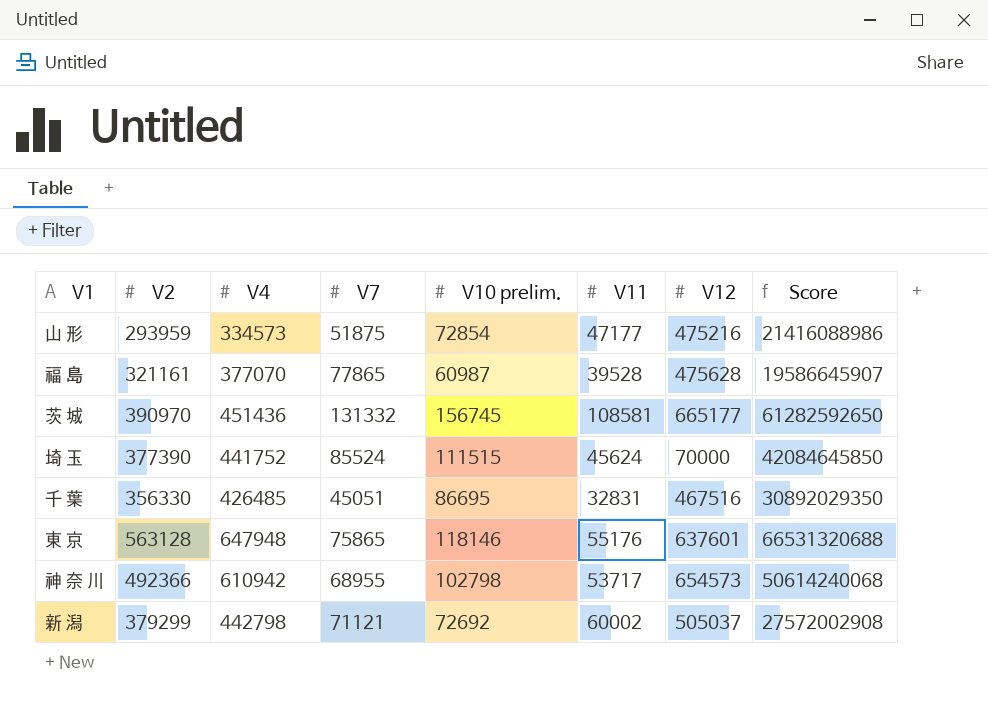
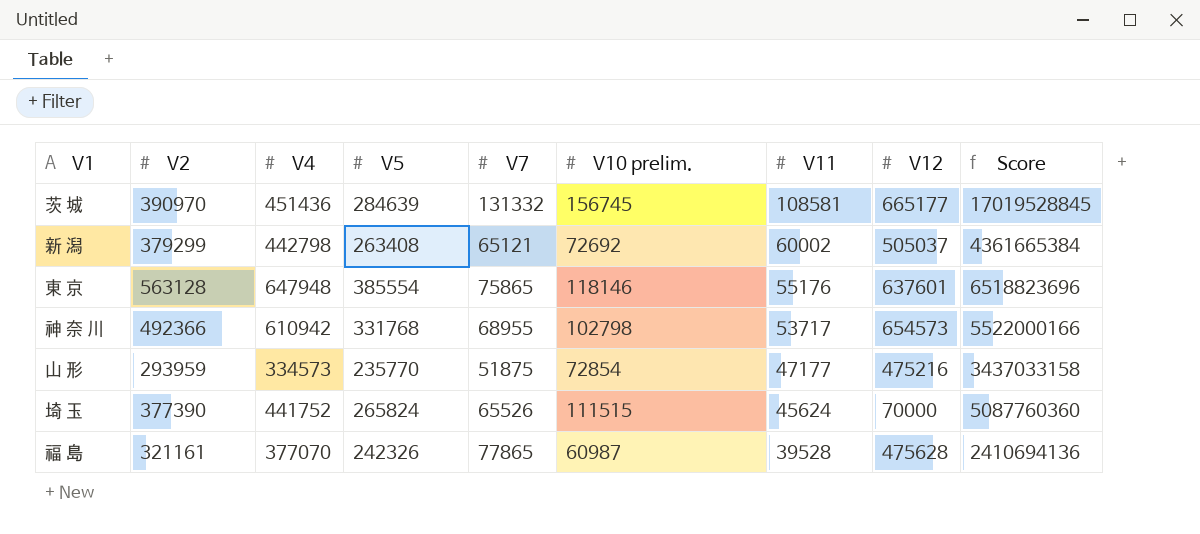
row order: none -> V11 descending
column V5 | position: none -> 4
column Score | formula: [V2] * [V10 prelim.] -> [V10 prelim.] * [V11]
row 千 葉: 356330 | 426485 | 45051 | 86695 | 32831 | 467516 | 30892029350 -> none
新 潟 | V7: 71121 -> 65121
埼 玉 | V7: 85524 -> 65526

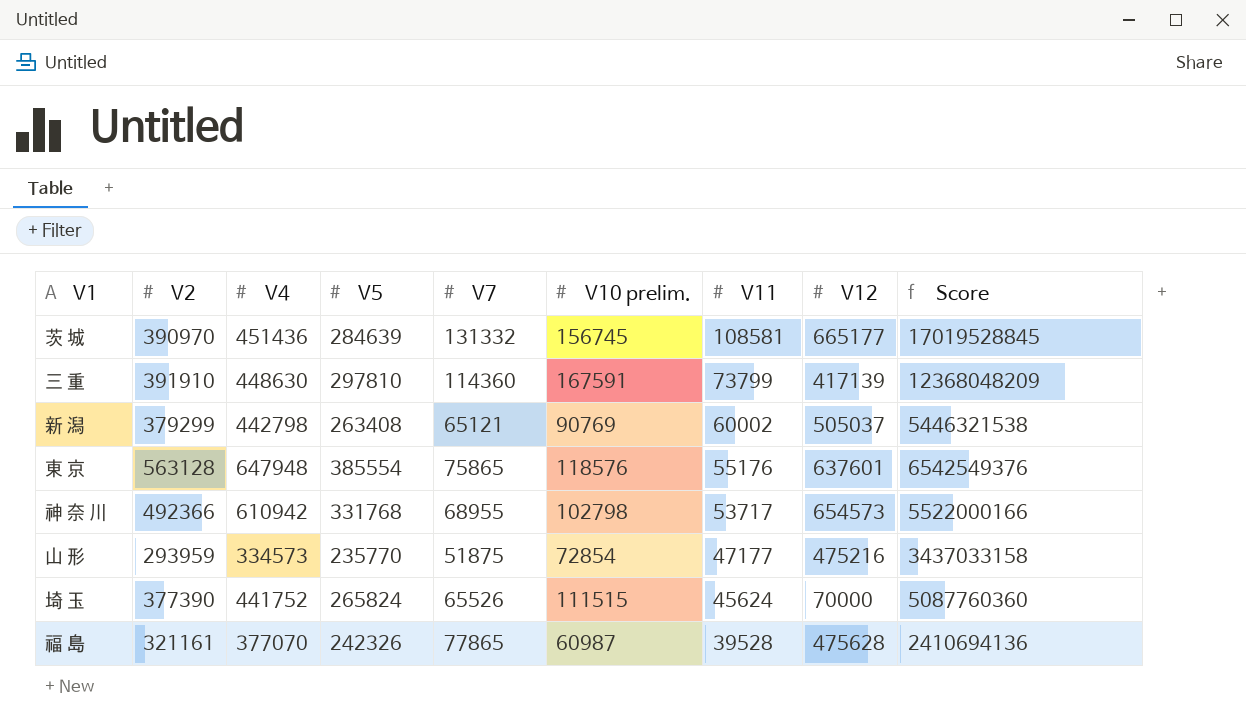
row 三 重: none -> 391910 | 448630 | 297810 | 114360 | 167591 | 73799 | 417139 | 12368048209
新 潟 | V10 prelim.: 72692 -> 90769
新 潟 | Score: 4361665384 -> 5446321538
東 京 | V10 prelim.: 118146 -> 118576
東 京 | Score: 6518823696 -> 6542549376

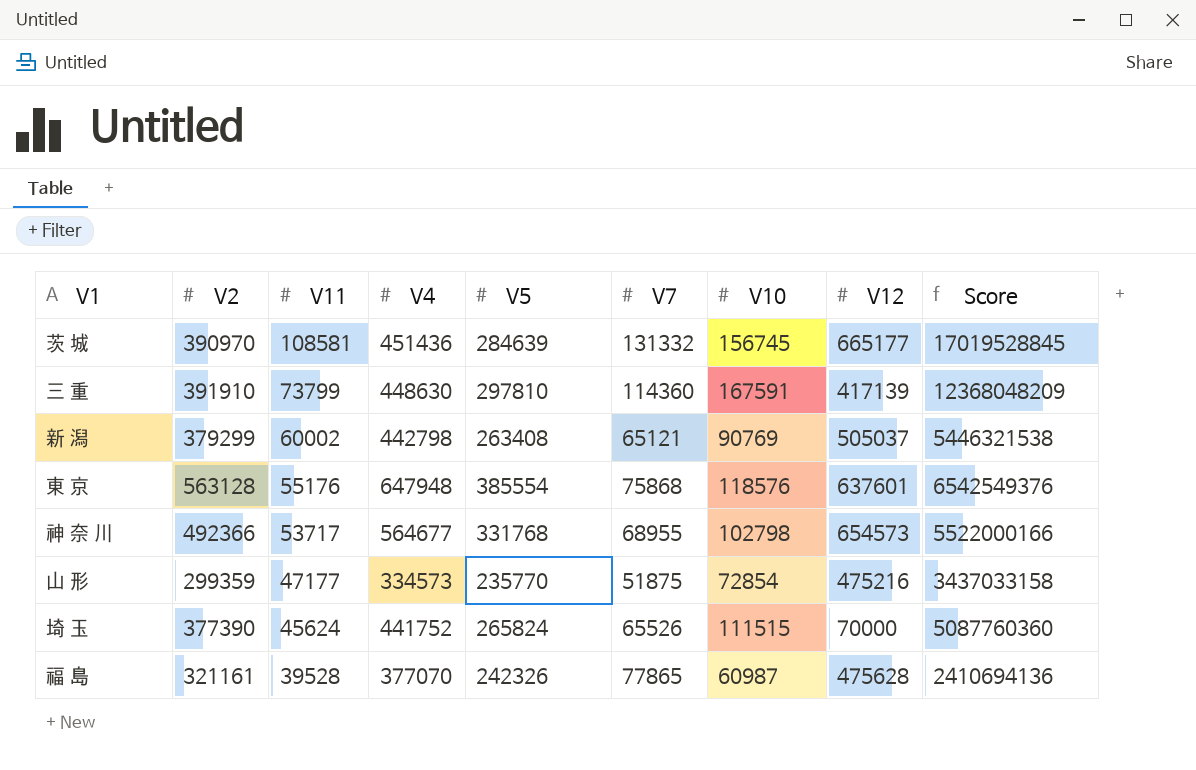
column V11 | position: 7 -> 3
column name: V10 prelim. -> V10
東 京 | V7: 75865 -> 75868
神 奈 川 | V4: 610942 -> 564677
山 形 | V2: 293959 -> 299359

